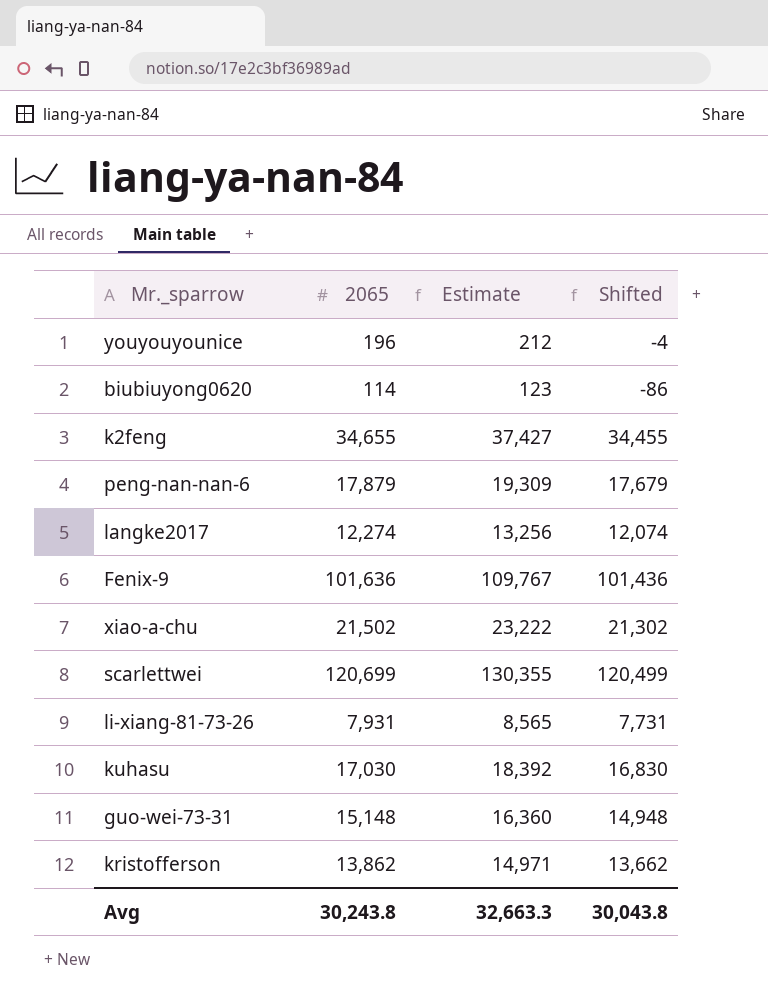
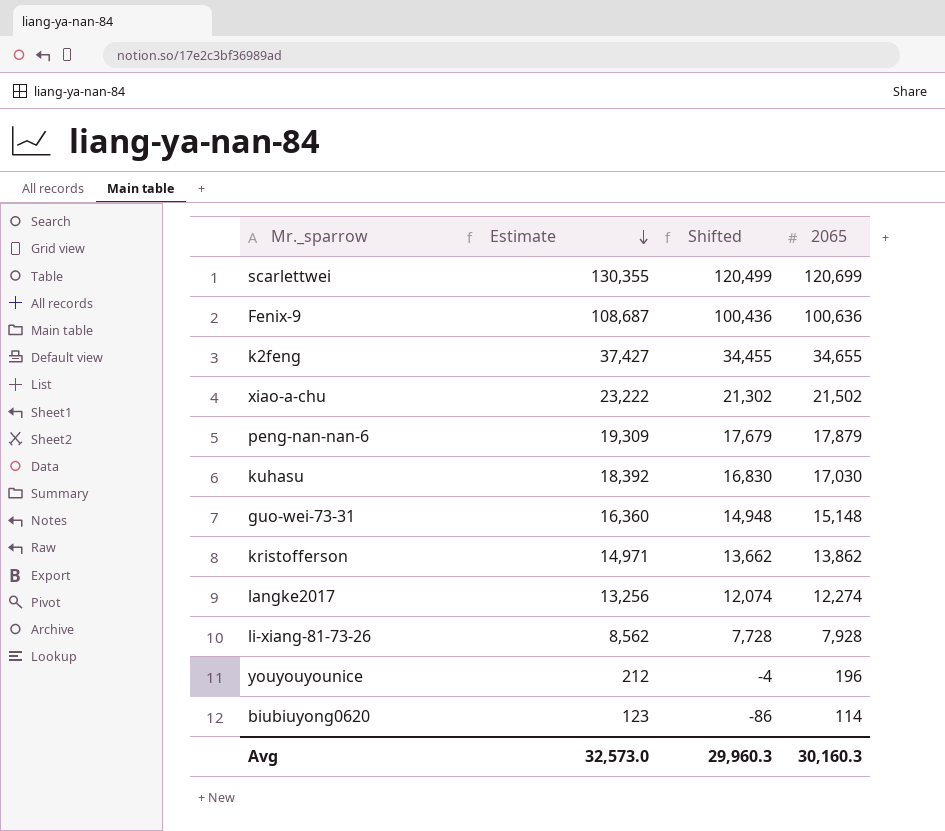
row order: none -> Estimate descending
column 2065 | position: 2 -> 4
Fenix-9 | Estimate: 109,767 -> 108,687
Fenix-9 | Shifted: 101,436 -> 100,436
Fenix-9 | 2065: 101,636 -> 100,636
li-xiang-81-73-26 | Estimate: 8,565 -> 8,562
li-xiang-81-73-26 | Shifted: 7,731 -> 7,728
li-xiang-81-73-26 | 2065: 7,931 -> 7,928
Avg | Estimate: 32,663.3 -> 32,573.0
Avg | Shifted: 30,043.8 -> 29,960.3
Avg | 2065: 30,243.8 -> 30,160.3

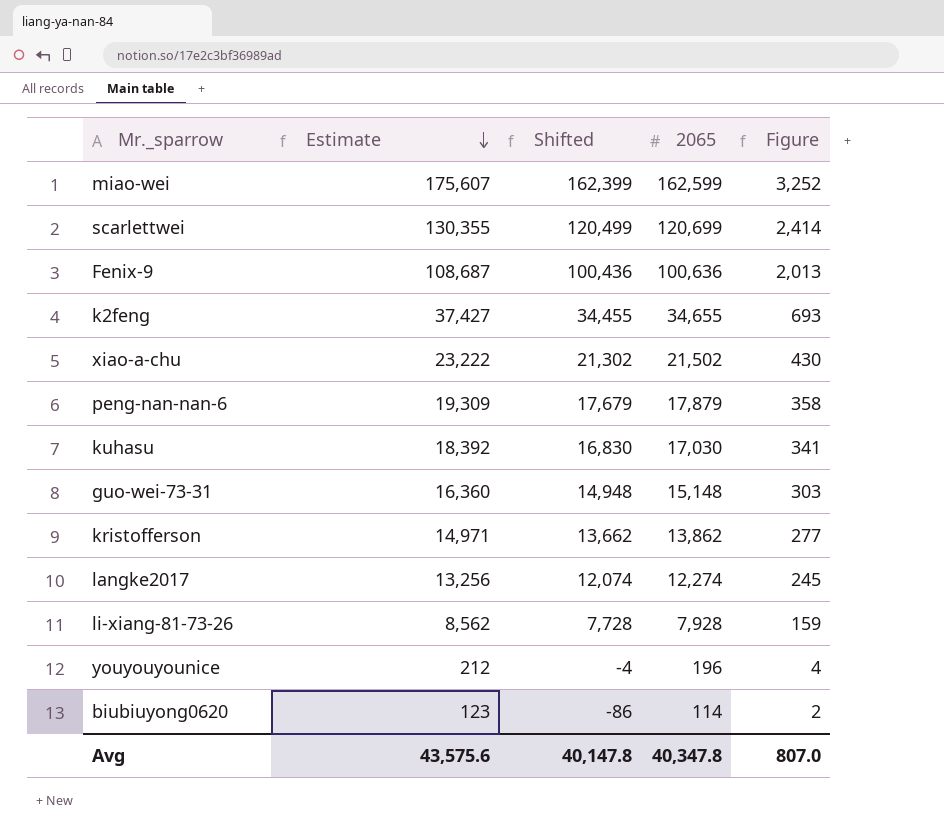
column Figure | formula: none -> [2065] * 0.02
row miao-wei: none -> 175,607 | 162,399 | 162,599 | 3,252
Avg | Estimate: 32,573.0 -> 43,575.6
Avg | Shifted: 29,960.3 -> 40,147.8
Avg | 2065: 30,160.3 -> 40,347.8

